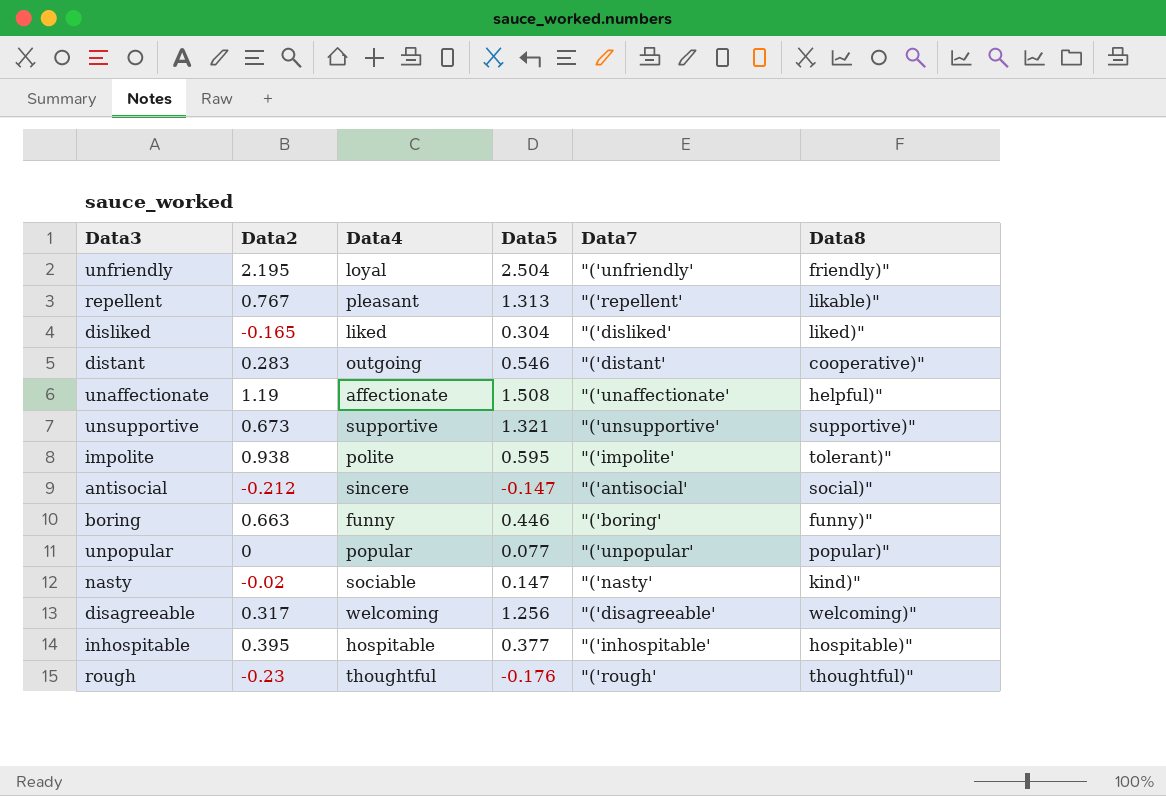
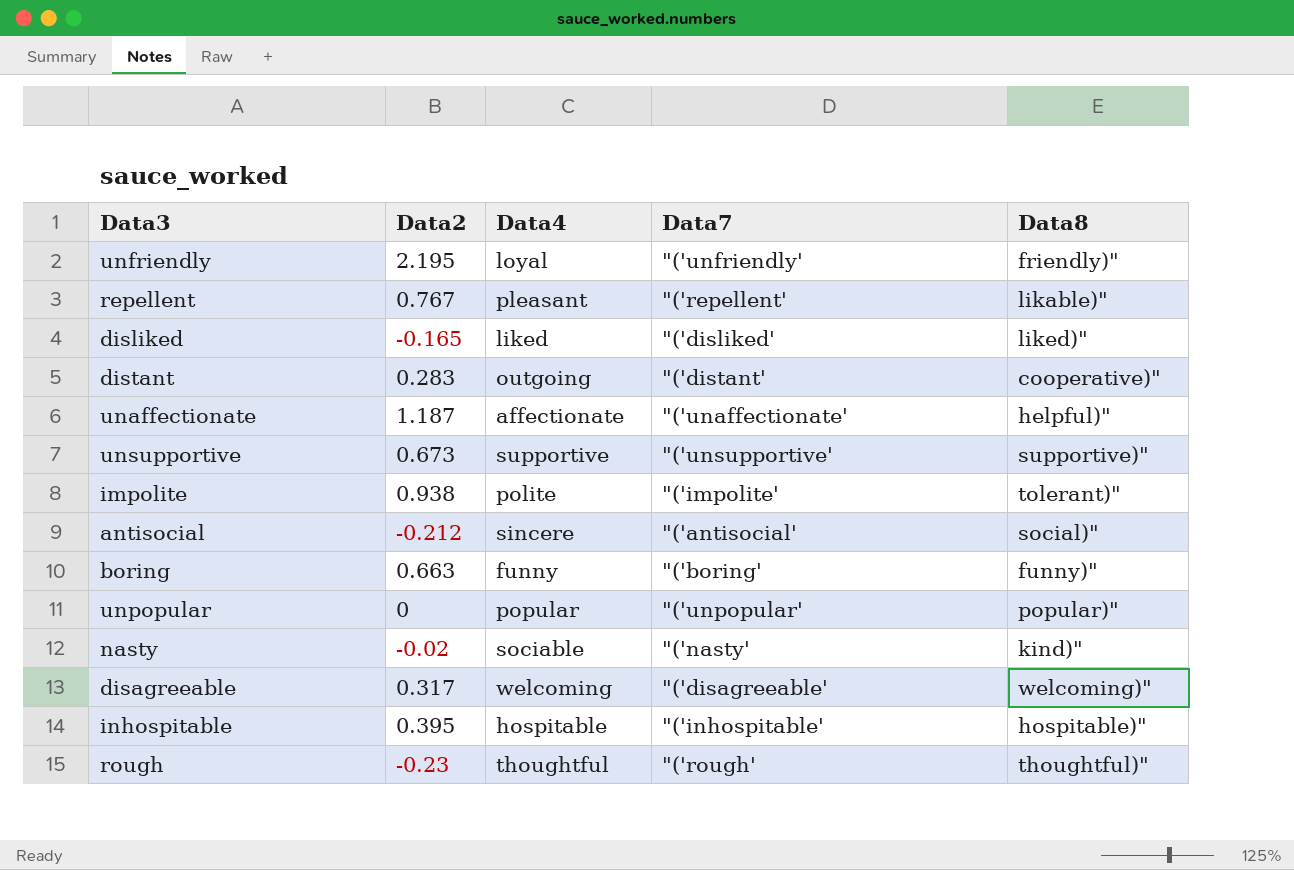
column Data5 | position: 4 -> none
unaffectionate | Data2: 1.19 -> 1.187

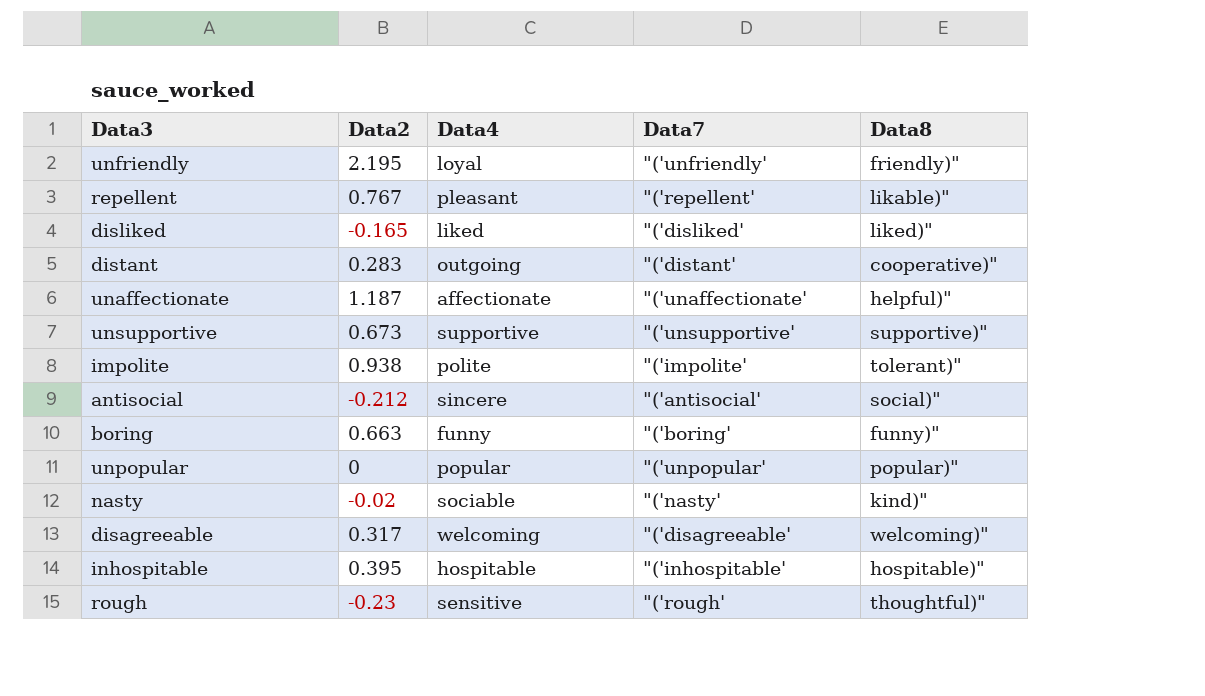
rough | Data4: thoughtful -> sensitive

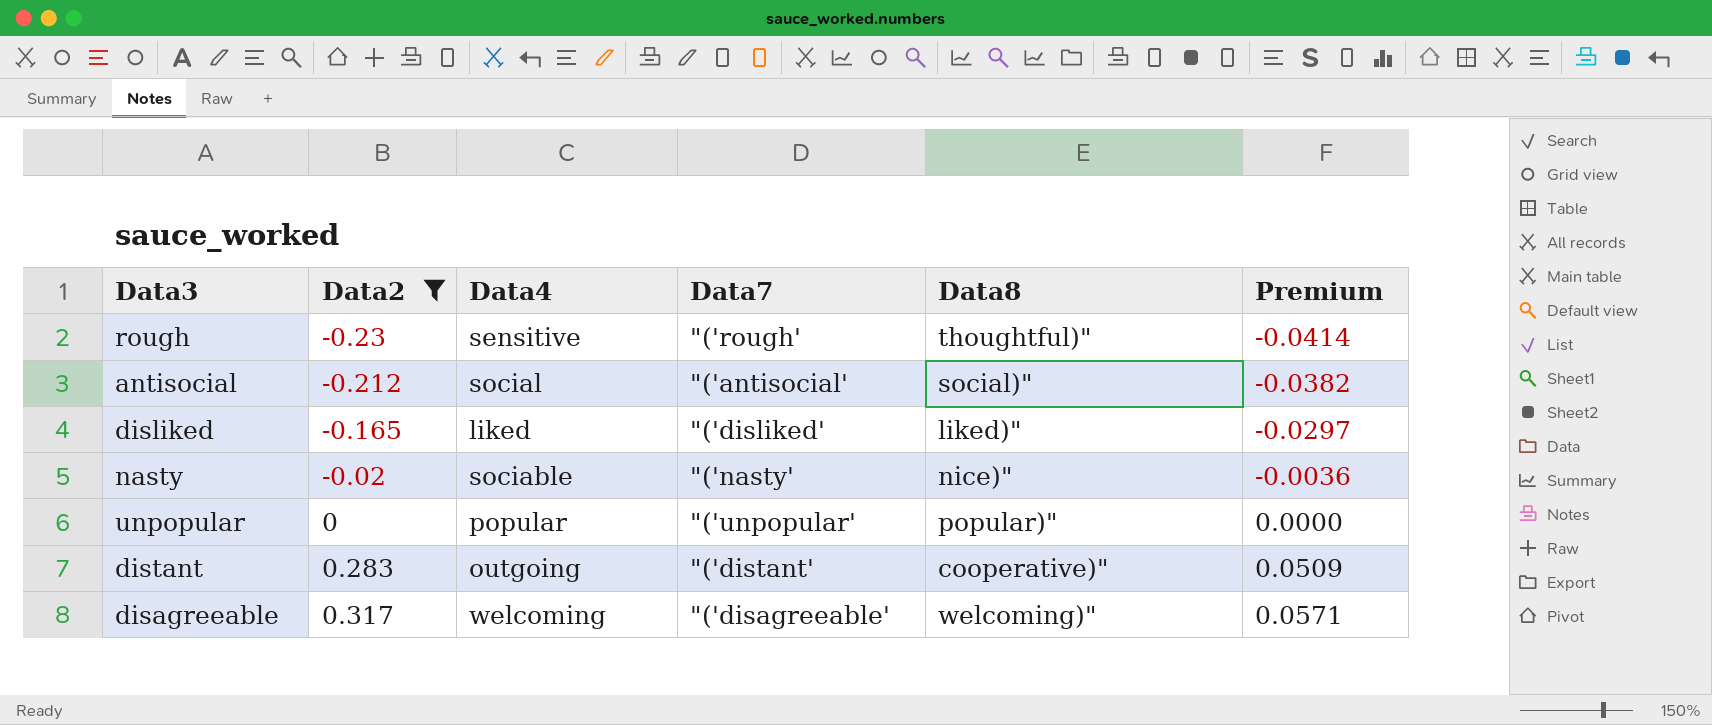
filter: none -> Data2 <= 0.317
row order: none -> Data2 ascending
column Premium | formula: none -> [Data2] * 0.18
antisocial | Data4: sincere -> social
nasty | Data8: kind)" -> nice)"

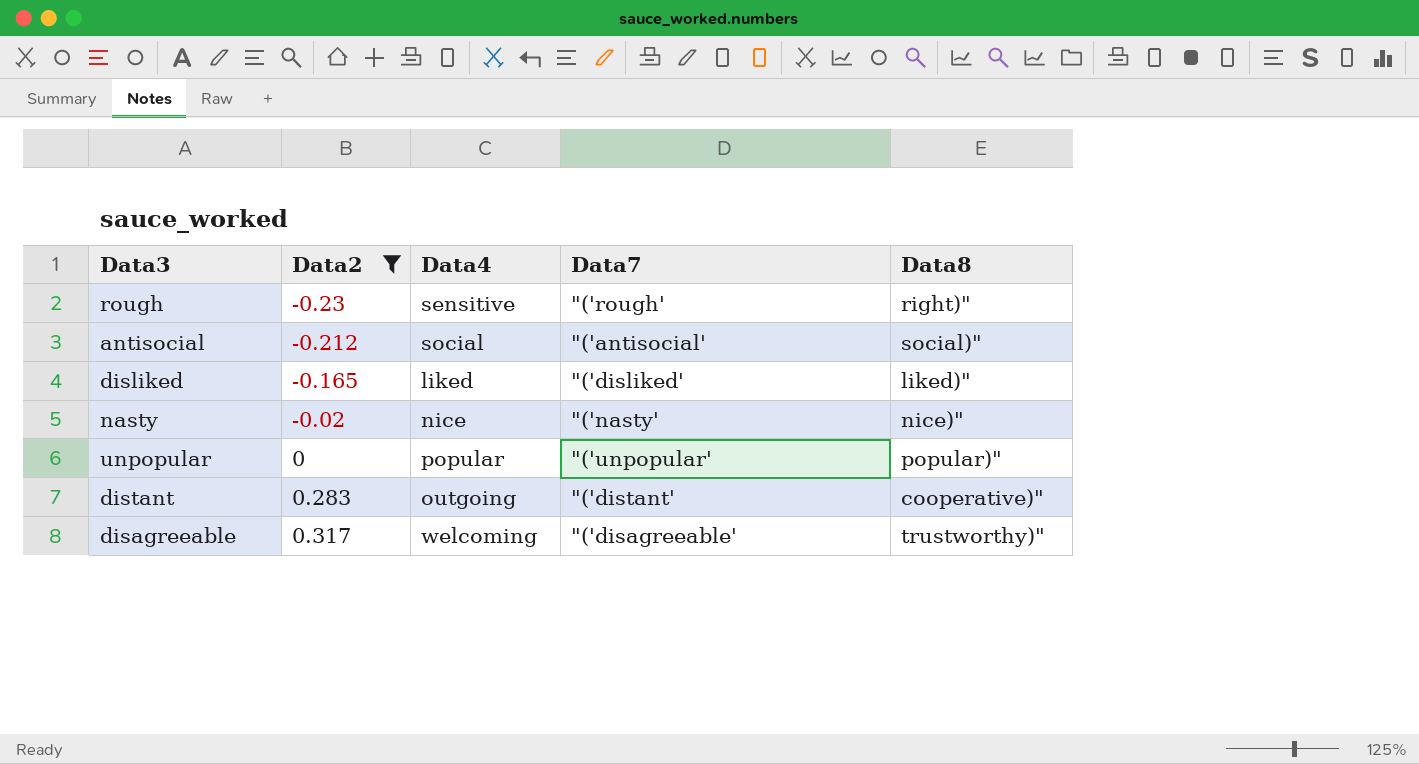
column Premium | formula: [Data2] * 0.18 -> none
rough | Data8: thoughtful)" -> right)"
nasty | Data4: sociable -> nice
disagreeable | Data8: welcoming)" -> trustworthy)"

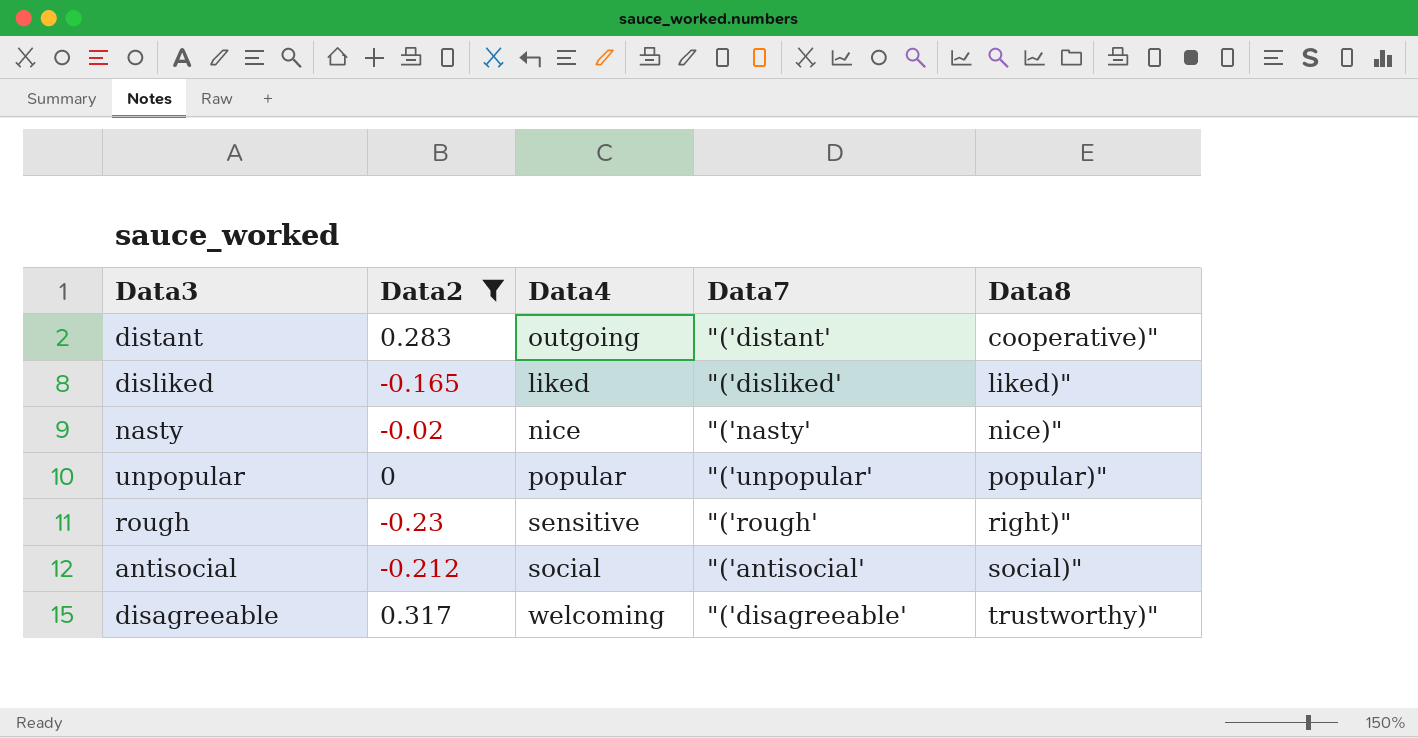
row order: Data2 ascending -> Data8 ascending

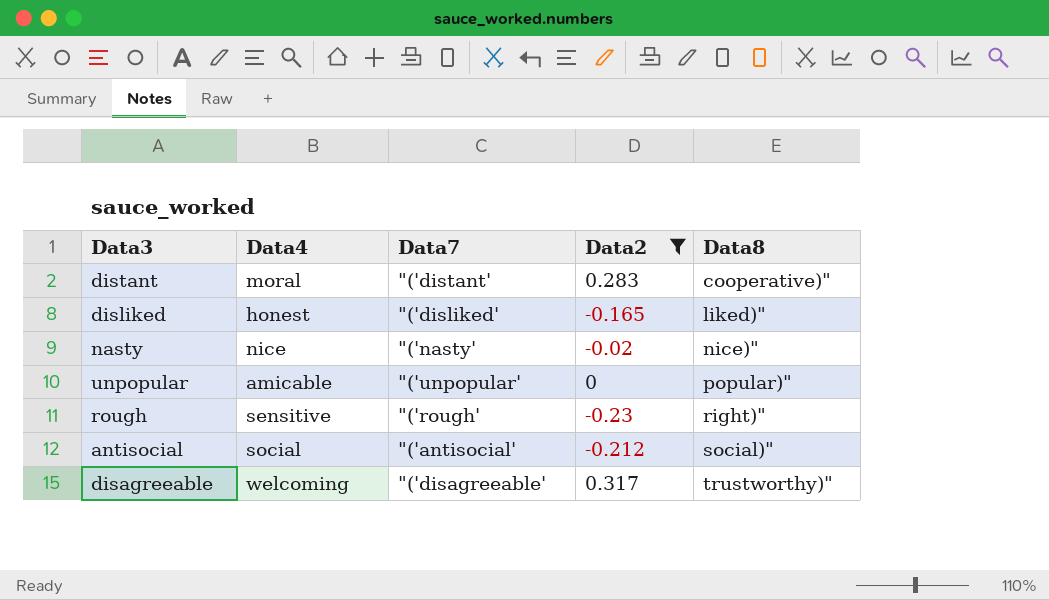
column Data2 | position: 2 -> 4
distant | Data4: outgoing -> moral
disliked | Data4: liked -> honest
unpopular | Data4: popular -> amicable

